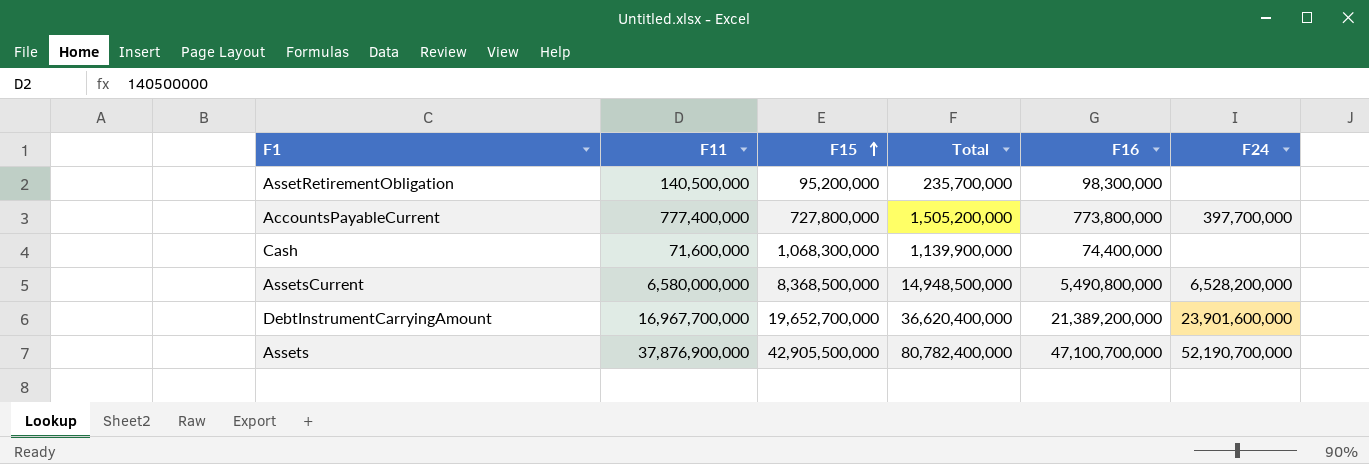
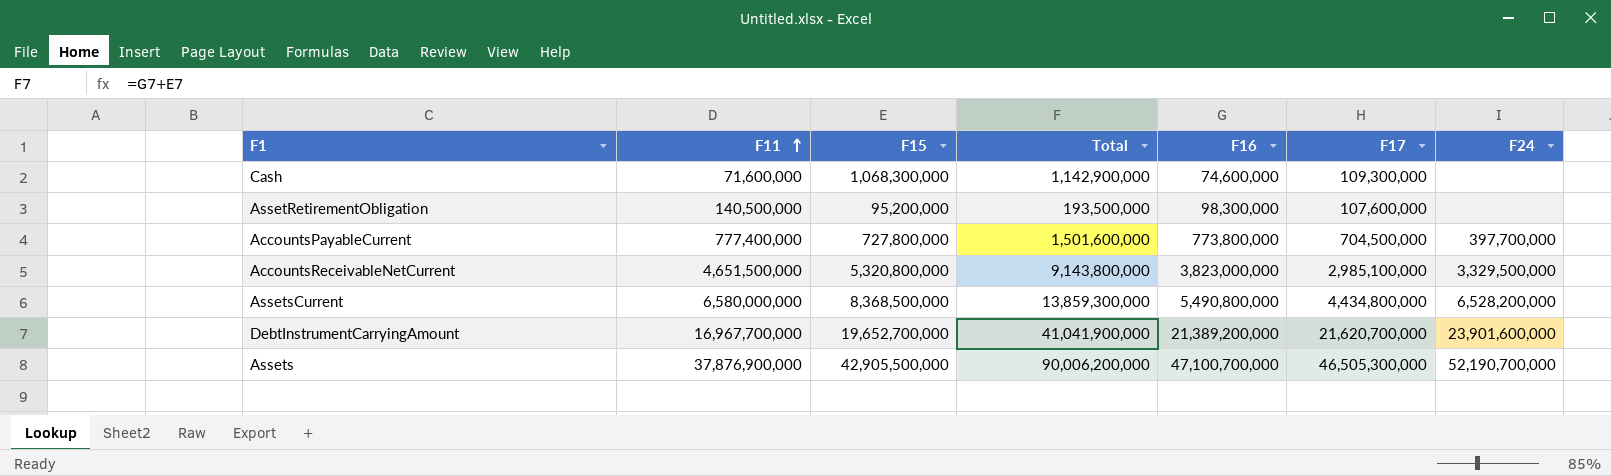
row order: F15 ascending -> F11 ascending
column Total | formula: [F11] + [F15] -> [F15] + [F16]
column F17 | position: none -> 6
Cash | F16: 74,400,000 -> 74,600,000
row AccountsReceivableNetCurrent: none -> 4,651,500,000 | 5,320,800,000 | 9,143,800,000 | 3,823,000,000 | 2,985,100,000 | 3,329,500,000

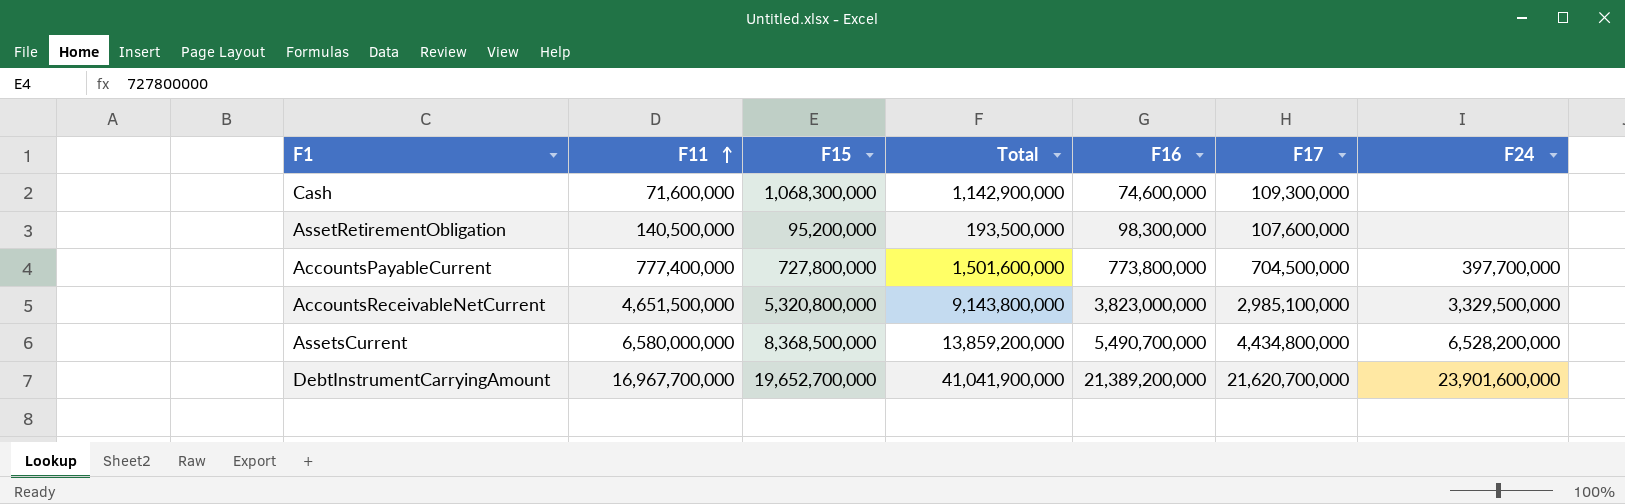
row Assets: 37,876,900,000 | 42,905,500,000 | 90,006,200,000 | 47,100,700,000 | 46,505,300,000 | 52,190,700,000 -> none
AssetsCurrent | Total: 13,859,300,000 -> 13,859,200,000
AssetsCurrent | F16: 5,490,800,000 -> 5,490,700,000

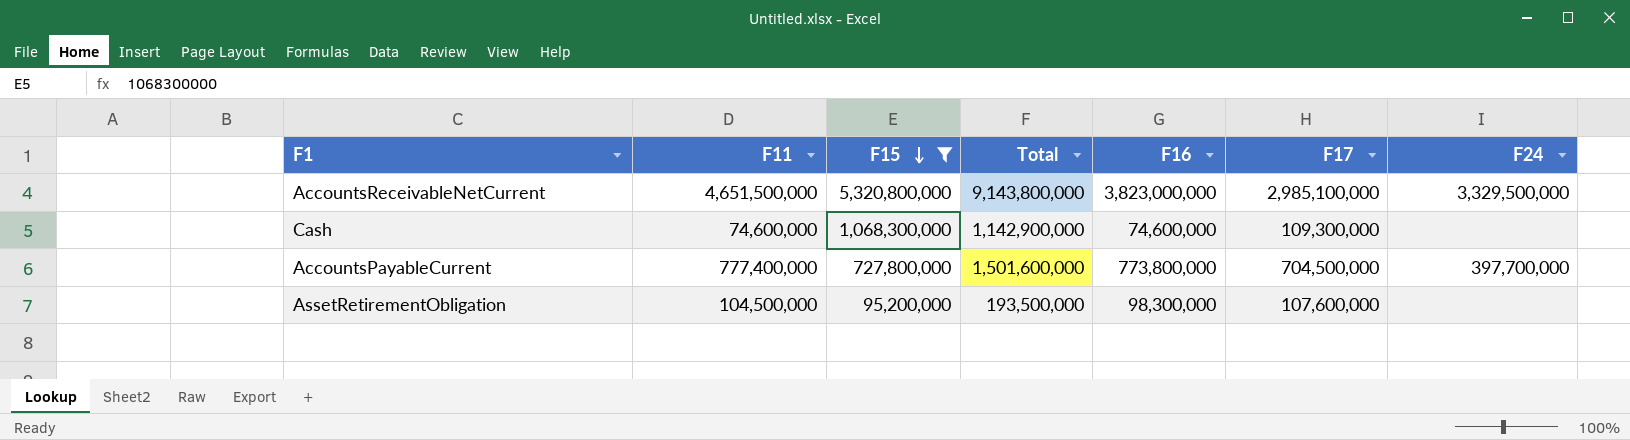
filter: none -> F15 <= 5,320,800,000
row order: F11 ascending -> F15 descending
Cash | F11: 71,600,000 -> 74,600,000
AssetRetirementObligation | F11: 140,500,000 -> 104,500,000

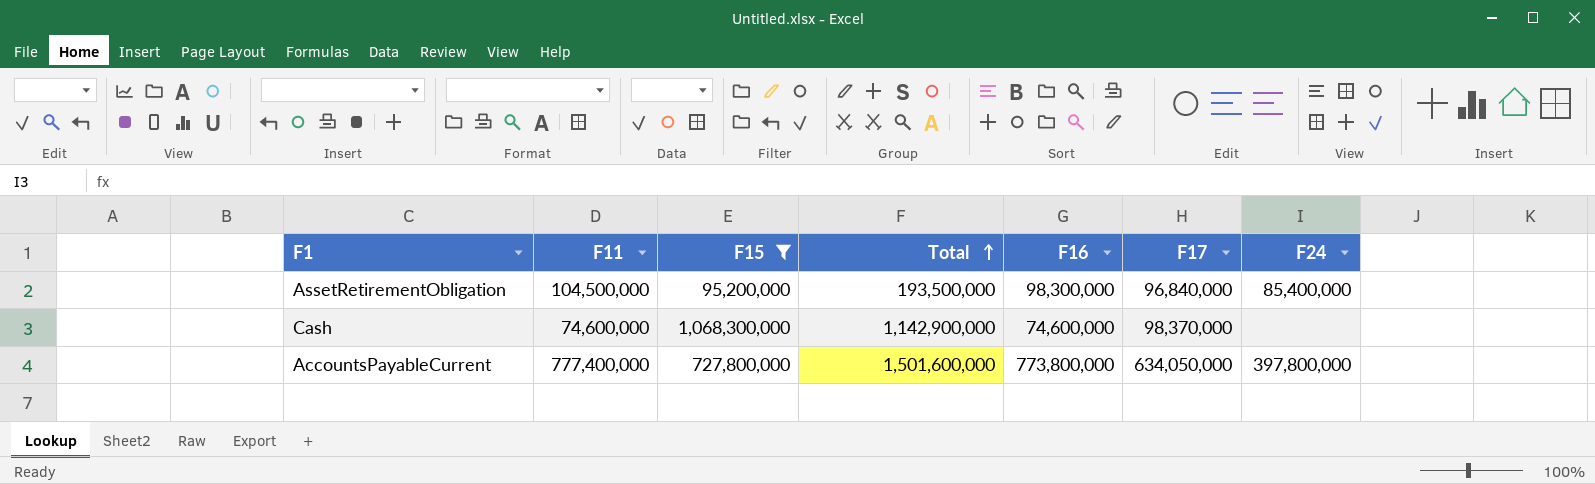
row order: F15 descending -> Total ascending
row AccountsReceivableNetCurrent: 4,651,500,000 | 5,320,800,000 | 9,143,800,000 | 3,823,000,000 | 2,985,100,000 | 3,329,500,000 -> none
AssetRetirementObligation | F17: 107,600,000 -> 96,840,000
AssetRetirementObligation | F24: none -> 85,400,000
Cash | F17: 109,300,000 -> 98,370,000
AccountsPayableCurrent | F17: 704,500,000 -> 634,050,000
AccountsPayableCurrent | F24: 397,700,000 -> 397,800,000

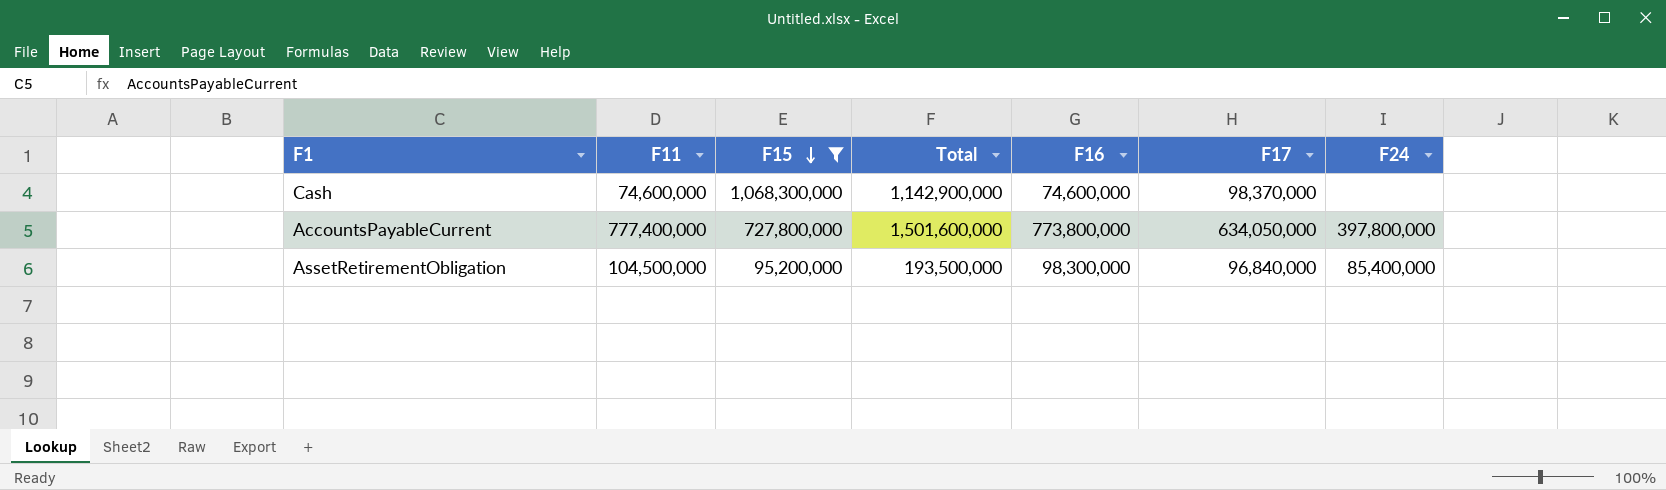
row order: Total ascending -> F15 descending

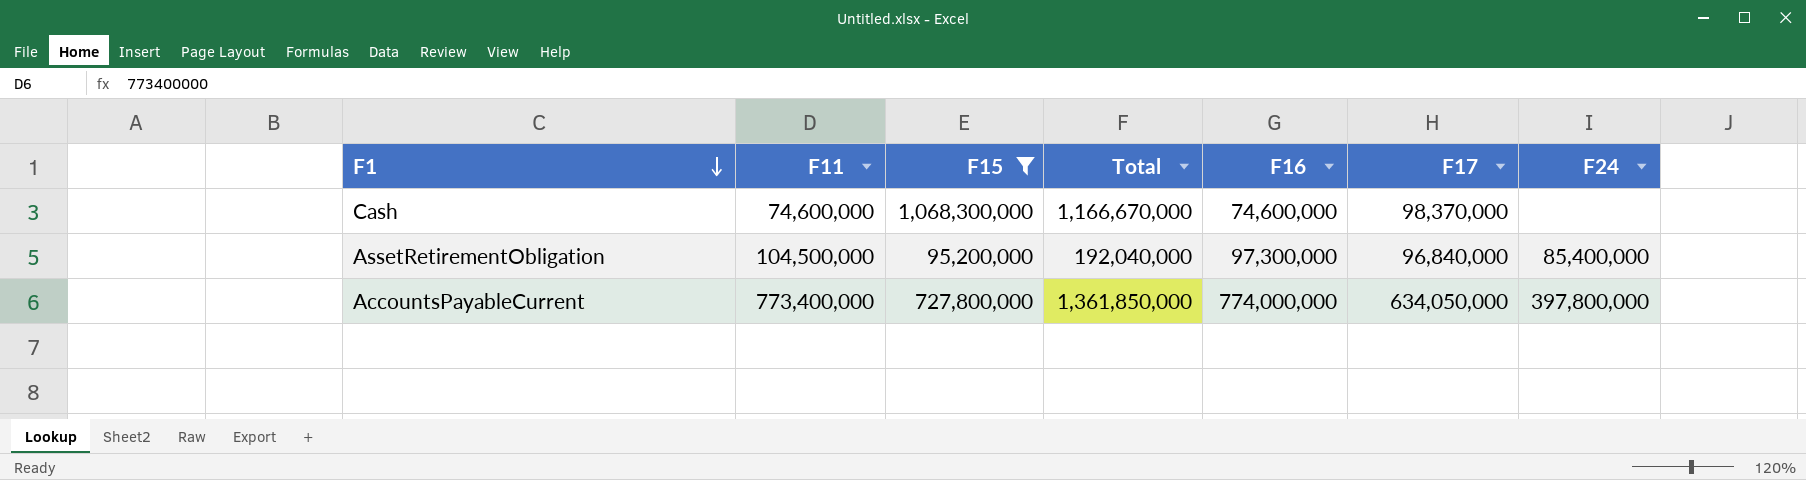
row order: F15 descending -> F1 descending
column Total | formula: [F15] + [F16] -> [F15] + [F17]
AssetRetirementObligation | F16: 98,300,000 -> 97,300,000
AccountsPayableCurrent | F11: 777,400,000 -> 773,400,000
AccountsPayableCurrent | F16: 773,800,000 -> 774,000,000

